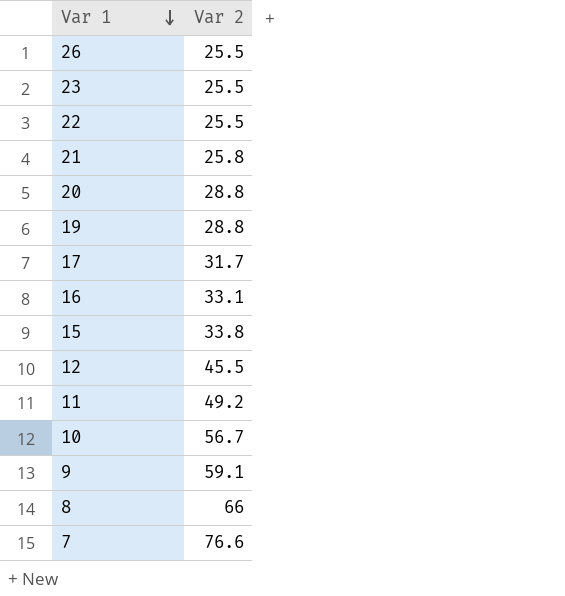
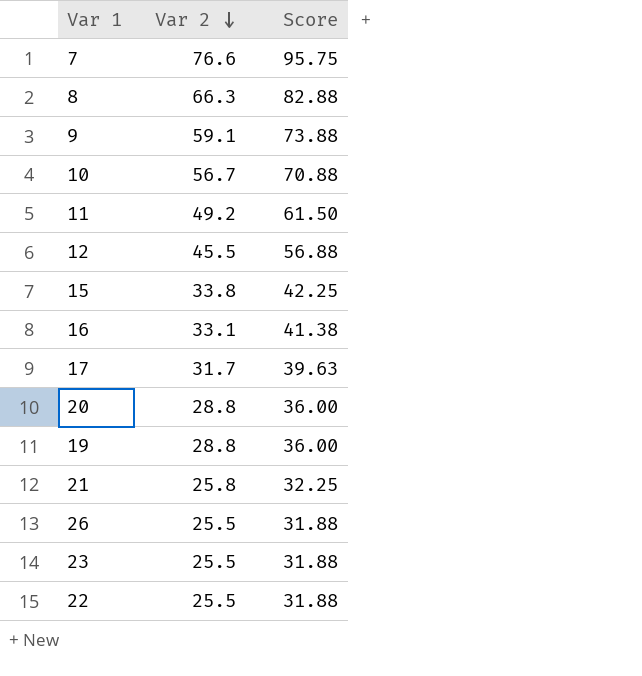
row order: Var 1 descending -> Var 2 descending
column Score | formula: none -> [Var 2] * 1.25
8 | Var 2: 66 -> 66.3

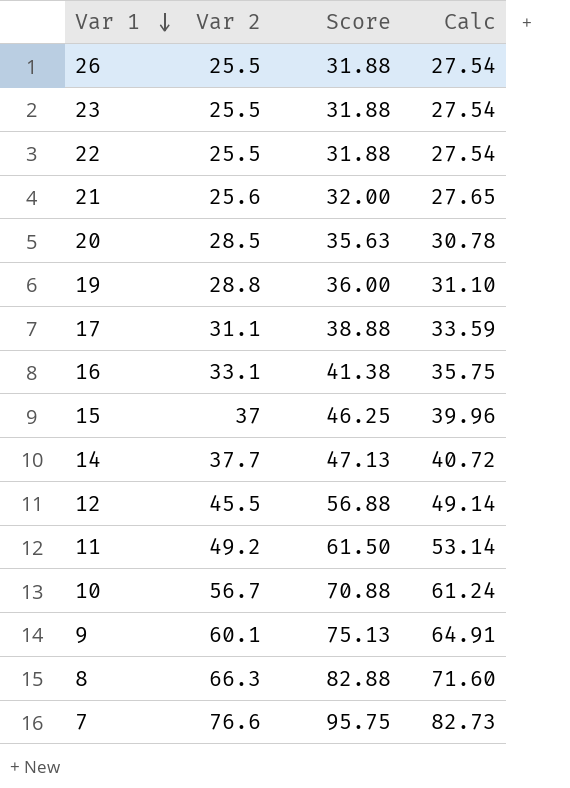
row order: Var 2 descending -> Var 1 descending
column Calc | formula: none -> [Var 2] * 1.08
21 | Var 2: 25.8 -> 25.6
21 | Score: 32.25 -> 32.00
20 | Var 2: 28.8 -> 28.5
20 | Score: 36.00 -> 35.63
17 | Var 2: 31.7 -> 31.1
17 | Score: 39.63 -> 38.88
15 | Var 2: 33.8 -> 37
15 | Score: 42.25 -> 46.25
row 14: none -> 37.7 | 47.13 | 40.72
9 | Var 2: 59.1 -> 60.1
9 | Score: 73.88 -> 75.13

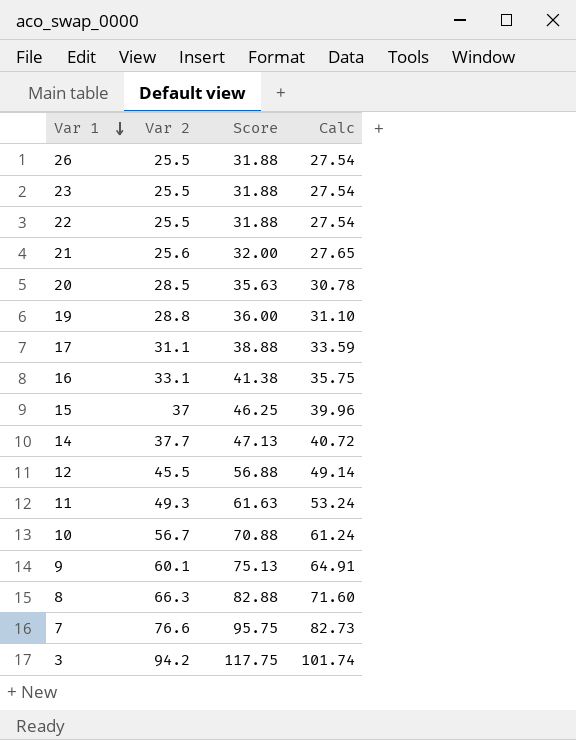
11 | Var 2: 49.2 -> 49.3
11 | Score: 61.50 -> 61.63
11 | Calc: 53.14 -> 53.24
row 3: none -> 94.2 | 117.75 | 101.74

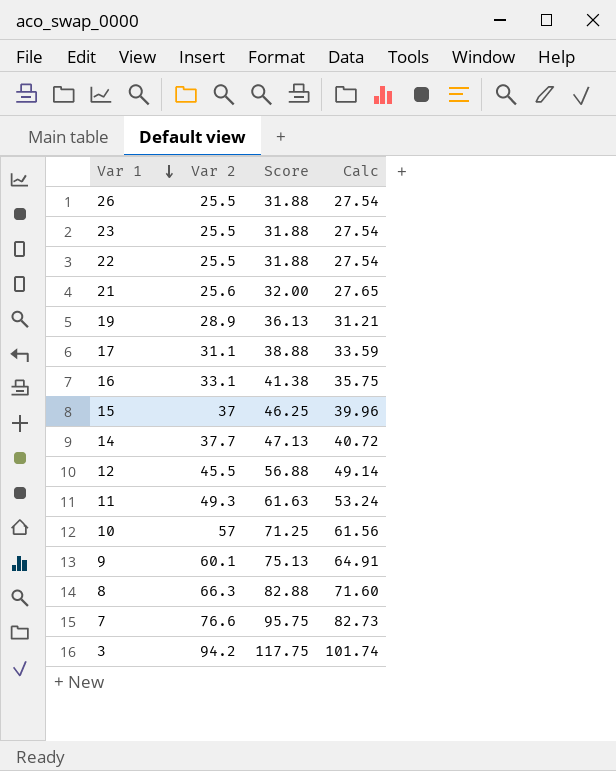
row 20: 28.5 | 35.63 | 30.78 -> none
19 | Var 2: 28.8 -> 28.9
19 | Score: 36.00 -> 36.13
19 | Calc: 31.10 -> 31.21
10 | Var 2: 56.7 -> 57
10 | Score: 70.88 -> 71.25
10 | Calc: 61.24 -> 61.56

